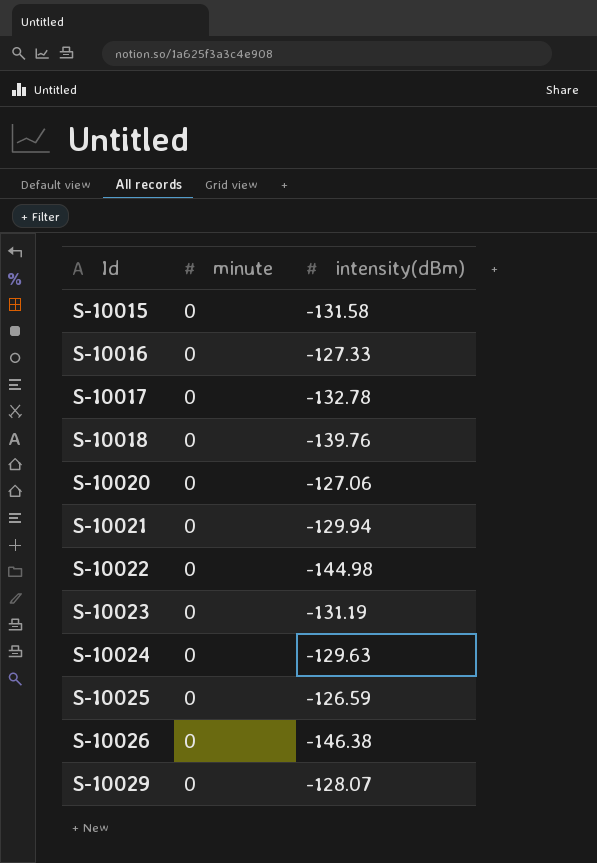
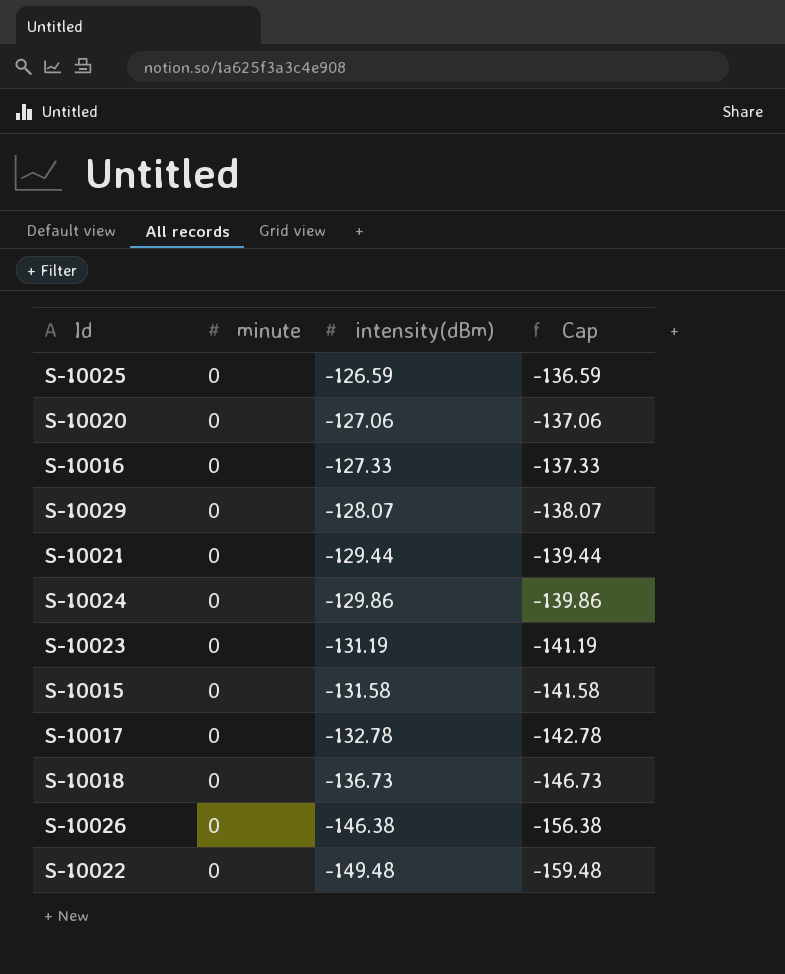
row order: Id ascending -> intensity(dBm) descending
column Cap | formula: none -> [intensity(dBm)] - 10
S-10021 | intensity(dBm): -129.94 -> -129.44
S-10024 | intensity(dBm): -129.63 -> -129.86
S-10018 | intensity(dBm): -139.76 -> -136.73
S-10022 | intensity(dBm): -144.98 -> -149.48

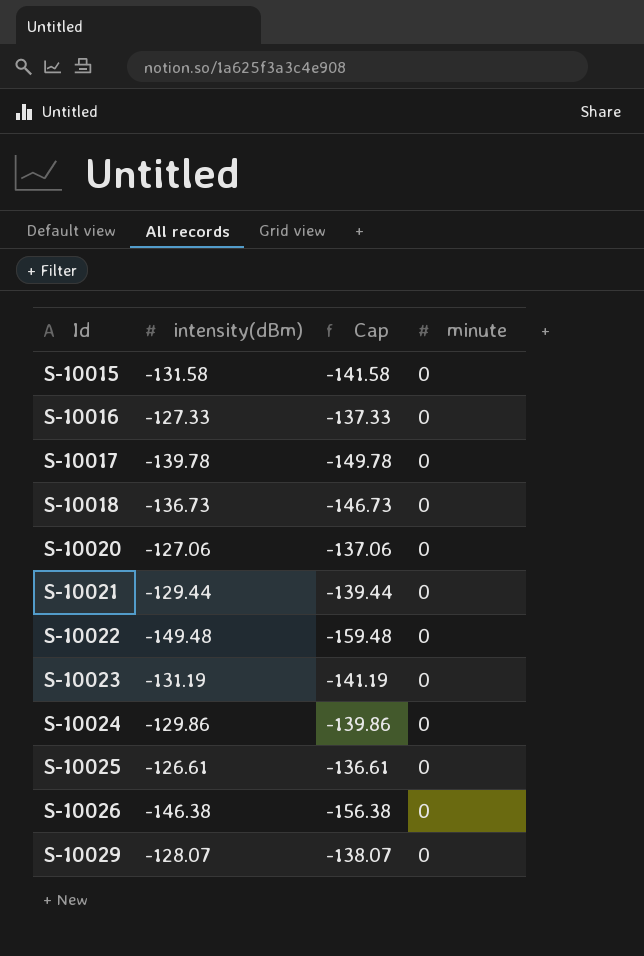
row order: intensity(dBm) descending -> Id ascending
column minute | position: 2 -> 4
S-10017 | intensity(dBm): -132.78 -> -139.78
S-10017 | Cap: -142.78 -> -149.78
S-10025 | intensity(dBm): -126.59 -> -126.61
S-10025 | Cap: -136.59 -> -136.61

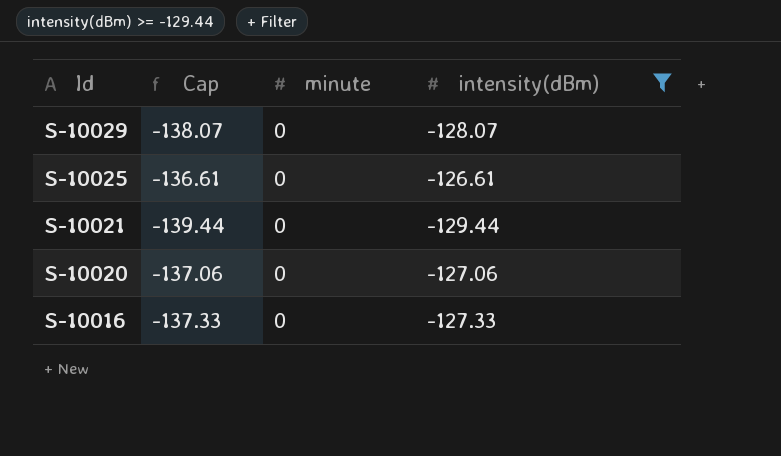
filter: none -> intensity(dBm) >= -129.44
row order: Id ascending -> Id descending
column intensity(dBm) | position: 2 -> 4

